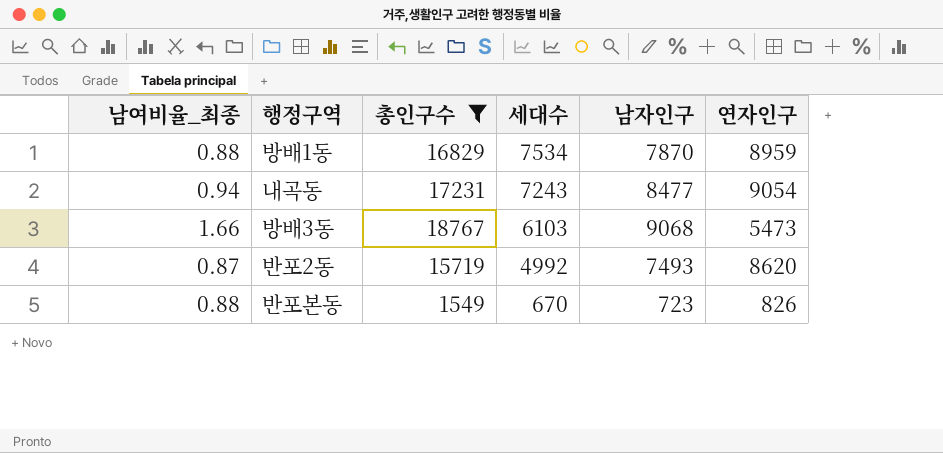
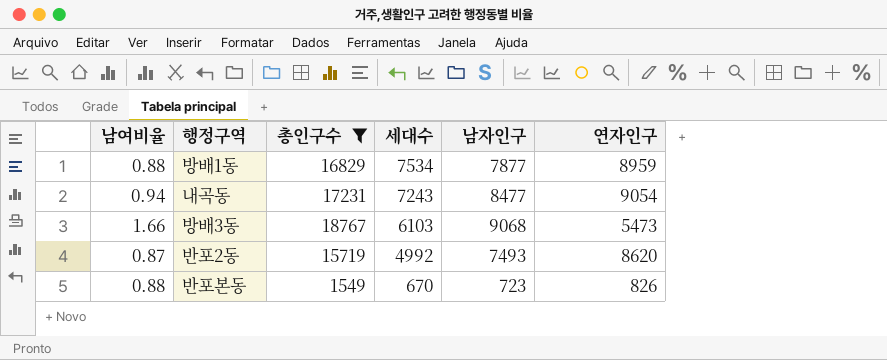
column name: 남여비율_최종 -> 남여비율
방배1동 | 남자인구: 7870 -> 7877

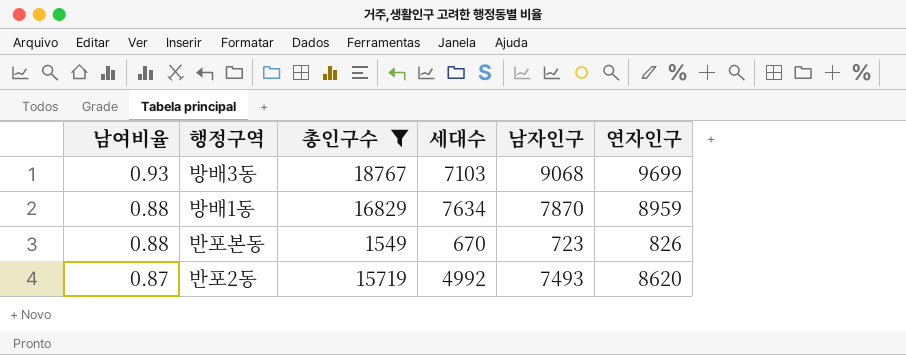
row order: 세대수 descending -> 남여비율 descending
row 내곡동: 0.94 | 17231 | 7243 | 8477 | 9054 -> none
방배3동 | 남여비율: 1.66 -> 0.93
방배3동 | 세대수: 6103 -> 7103
방배3동 | 연자인구: 5473 -> 9699
방배1동 | 세대수: 7534 -> 7634
방배1동 | 남자인구: 7877 -> 7870

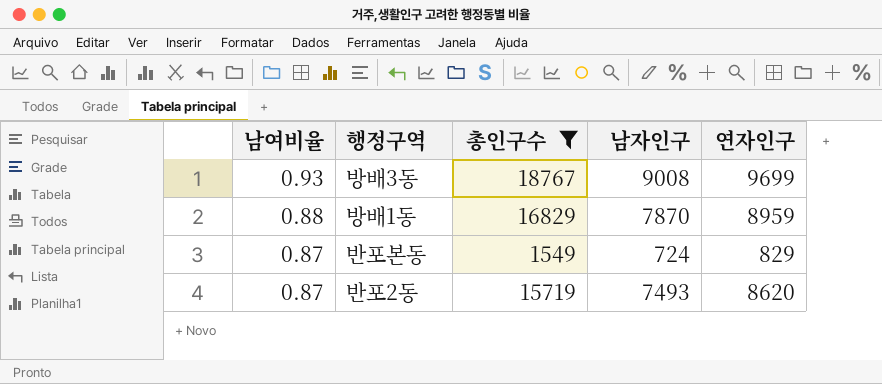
column 세대수 | position: 4 -> none
방배3동 | 남자인구: 9068 -> 9008
반포본동 | 남여비율: 0.88 -> 0.87
반포본동 | 남자인구: 723 -> 724
반포본동 | 연자인구: 826 -> 829

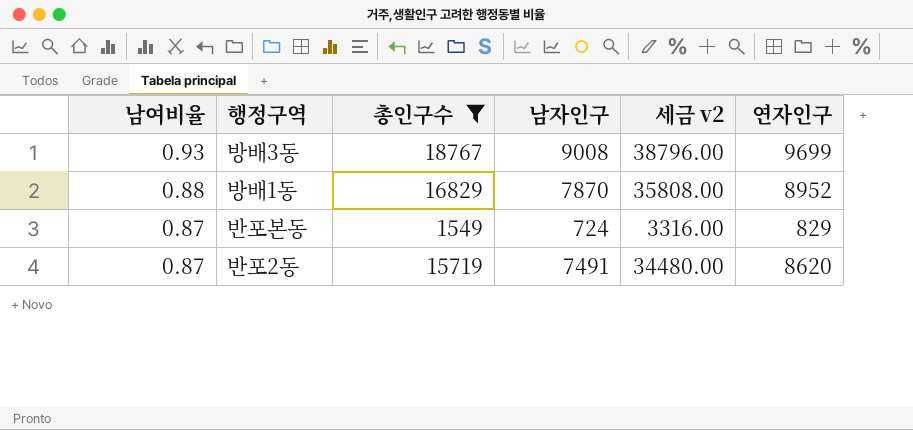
column 세금 v2 | formula: none -> [연자인구] * 4
방배1동 | 연자인구: 8959 -> 8952
반포2동 | 남자인구: 7493 -> 7491

